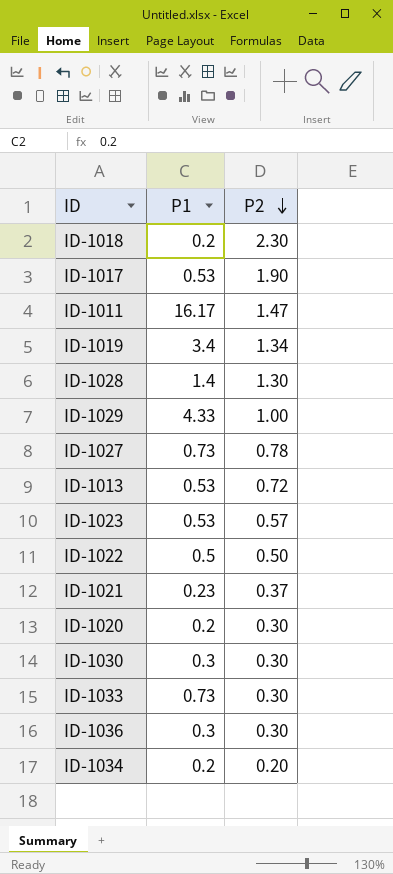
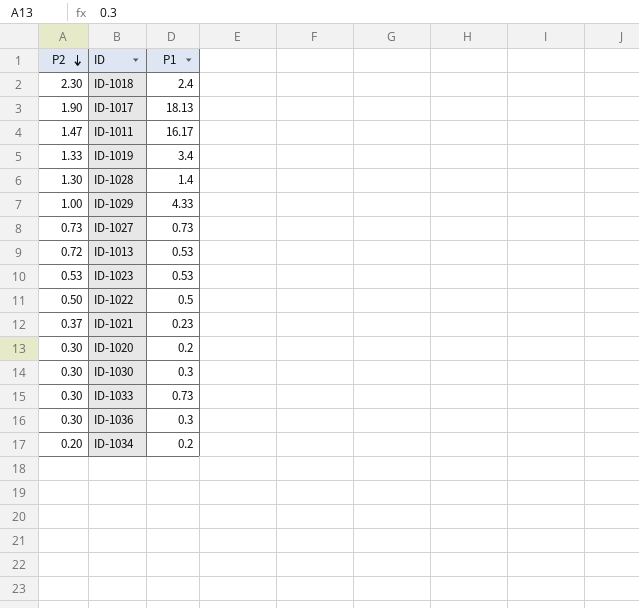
column P2 | position: 3 -> 1
ID-1018 | P1: 0.2 -> 2.4
ID-1017 | P1: 0.53 -> 18.13
ID-1019 | P2: 1.34 -> 1.33
ID-1027 | P2: 0.78 -> 0.73
ID-1023 | P2: 0.57 -> 0.53

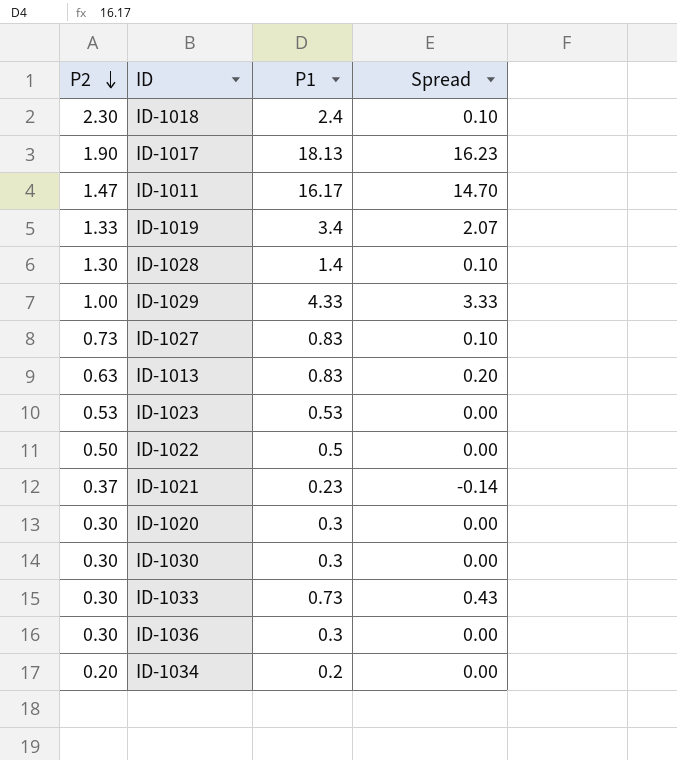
column Spread | formula: none -> [P1] - [P2]
ID-1027 | P1: 0.73 -> 0.83
ID-1013 | P2: 0.72 -> 0.63
ID-1013 | P1: 0.53 -> 0.83
ID-1020 | P1: 0.2 -> 0.3

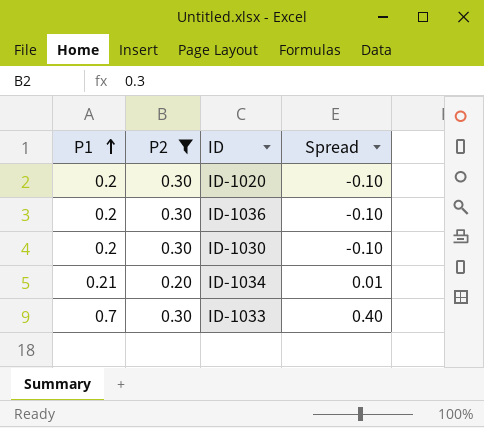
filter: none -> P2 <= 0.30
row order: P2 descending -> P1 ascending
column P1 | position: 3 -> 1
ID-1020 | P1: 0.3 -> 0.2
ID-1020 | Spread: 0.00 -> -0.10
ID-1036 | P1: 0.3 -> 0.2
ID-1036 | Spread: 0.00 -> -0.10
ID-1030 | P1: 0.3 -> 0.2
ID-1030 | Spread: 0.00 -> -0.10
ID-1034 | P1: 0.2 -> 0.21
ID-1034 | Spread: 0.00 -> 0.01
ID-1033 | P1: 0.73 -> 0.7
ID-1033 | Spread: 0.43 -> 0.40

